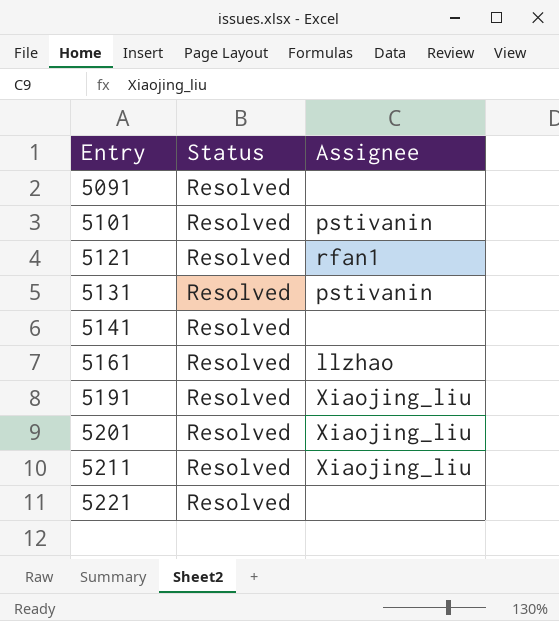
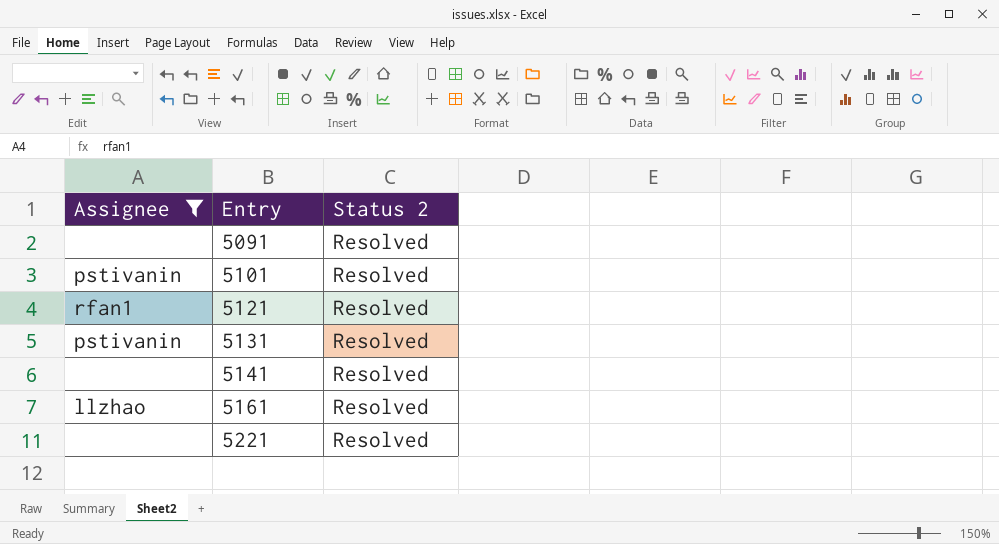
filter: none -> Assignee != Xiaojing_liu
column Assignee | position: 3 -> 1
column name: Status -> Status 2

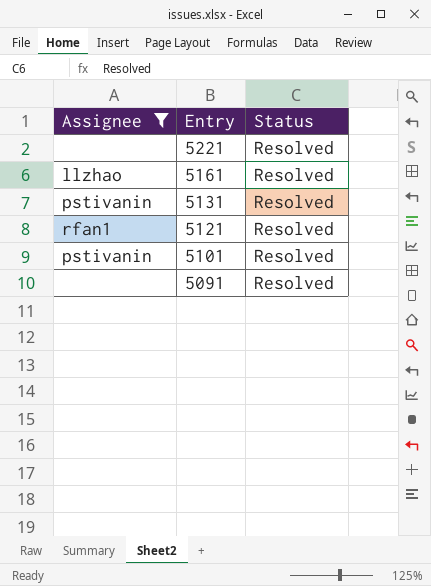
row order: Entry ascending -> Entry descending
column name: Status 2 -> Status
row 5141: none | Resolved -> none

